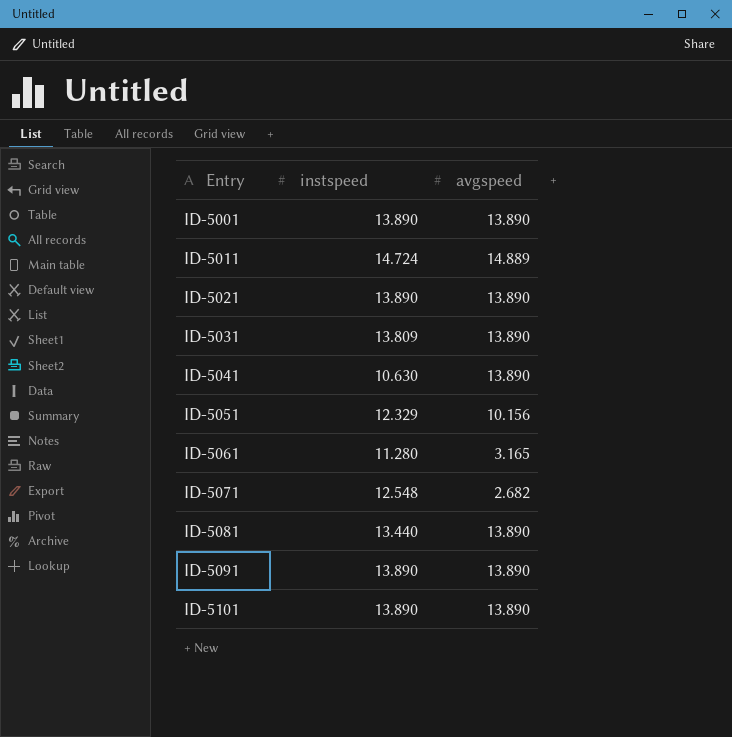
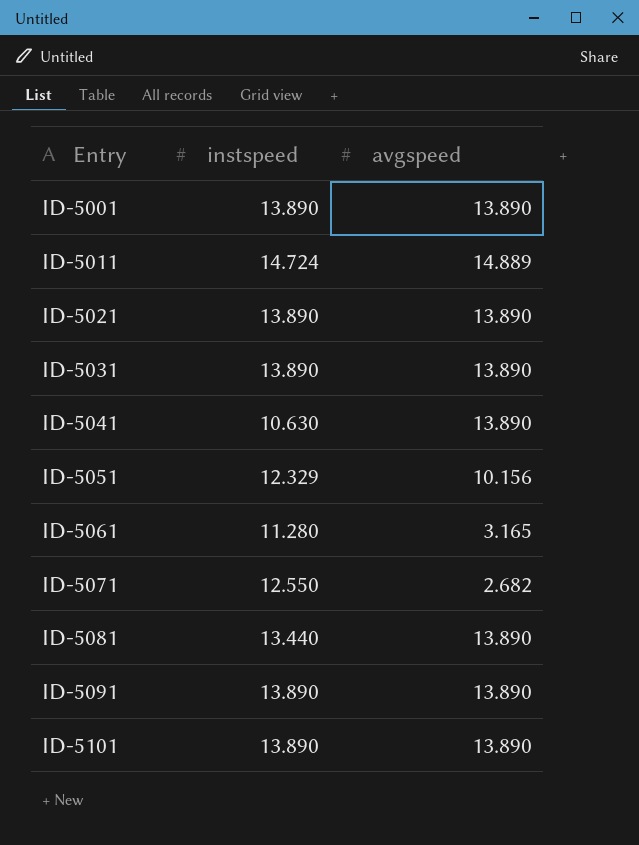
ID-5031 | instspeed: 13.809 -> 13.890
ID-5071 | instspeed: 12.548 -> 12.550

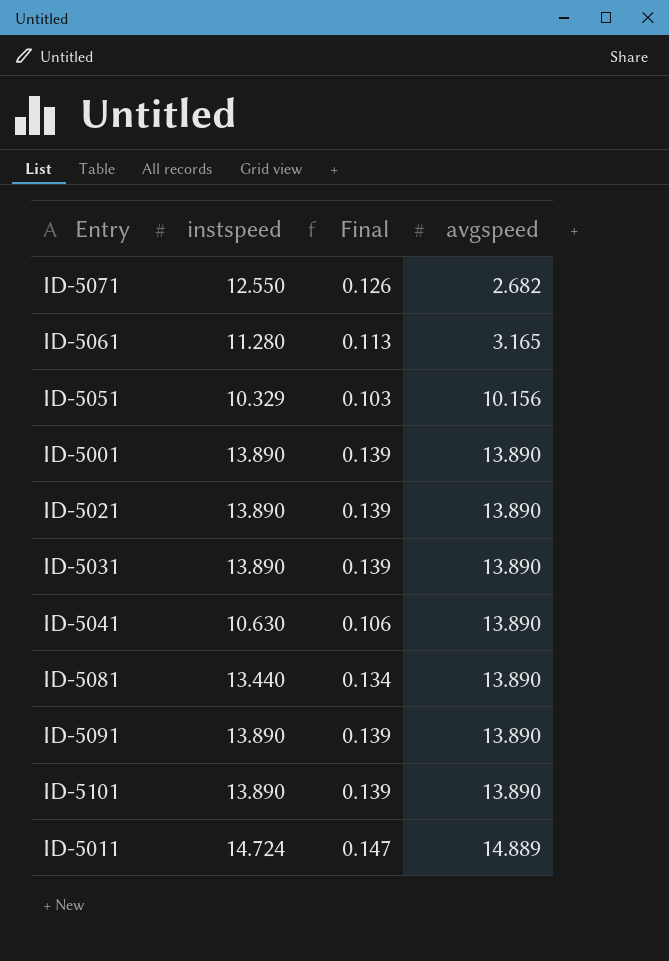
row order: Entry ascending -> avgspeed ascending
column Final | formula: none -> [instspeed] * 0.01
ID-5051 | instspeed: 12.329 -> 10.329

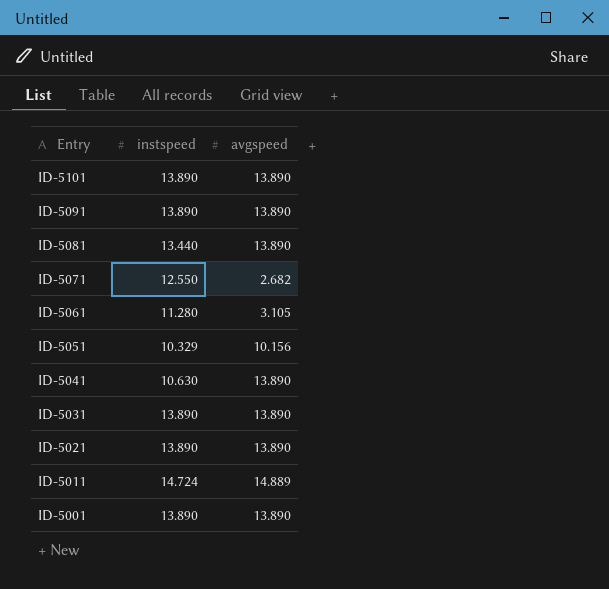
row order: avgspeed ascending -> Entry descending
column Final | formula: [instspeed] * 0.01 -> none
ID-5061 | avgspeed: 3.165 -> 3.105

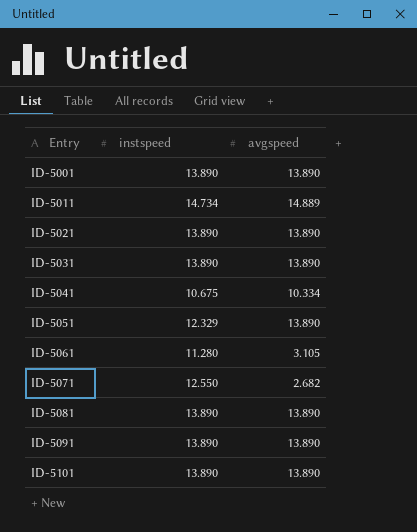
row order: Entry descending -> Entry ascending
ID-5011 | instspeed: 14.724 -> 14.734
ID-5041 | instspeed: 10.630 -> 10.675
ID-5041 | avgspeed: 13.890 -> 10.334
ID-5051 | instspeed: 10.329 -> 12.329
ID-5051 | avgspeed: 10.156 -> 13.890
ID-5081 | instspeed: 13.440 -> 13.890

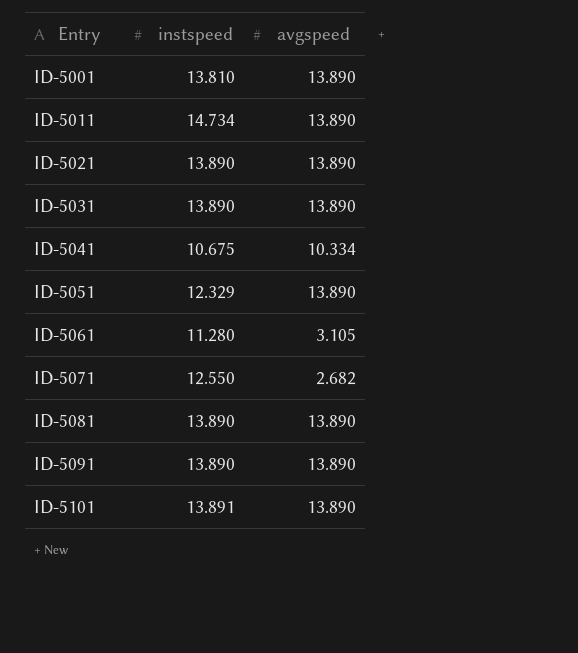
ID-5001 | instspeed: 13.890 -> 13.810
ID-5011 | avgspeed: 14.889 -> 13.890
ID-5101 | instspeed: 13.890 -> 13.891

